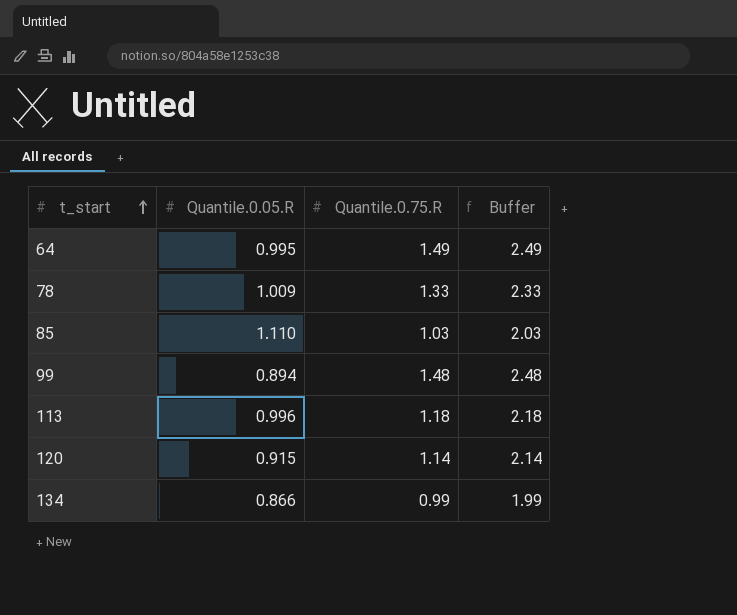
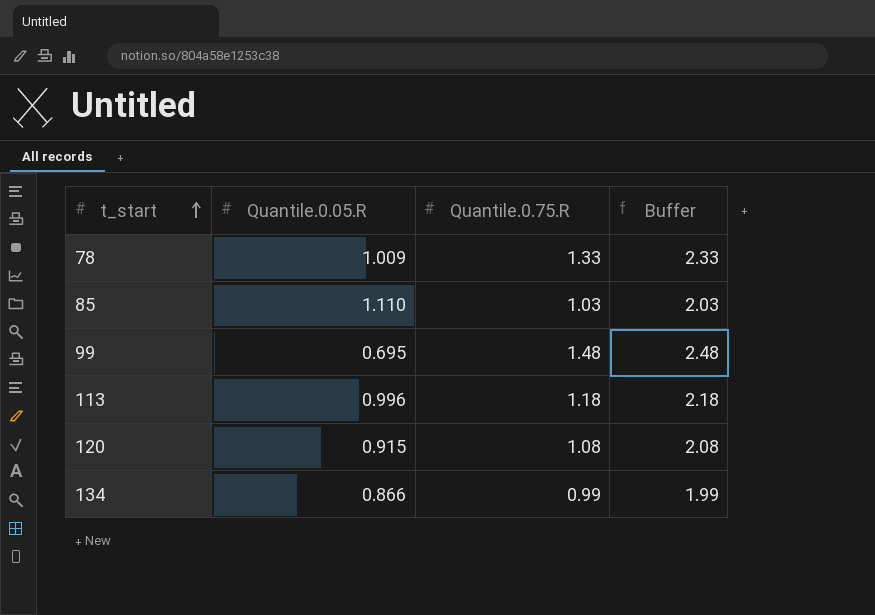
row 64: 0.995 | 1.49 | 2.49 -> none
99 | Quantile.0.05.R: 0.894 -> 0.695
120 | Quantile.0.75.R: 1.14 -> 1.08
120 | Buffer: 2.14 -> 2.08

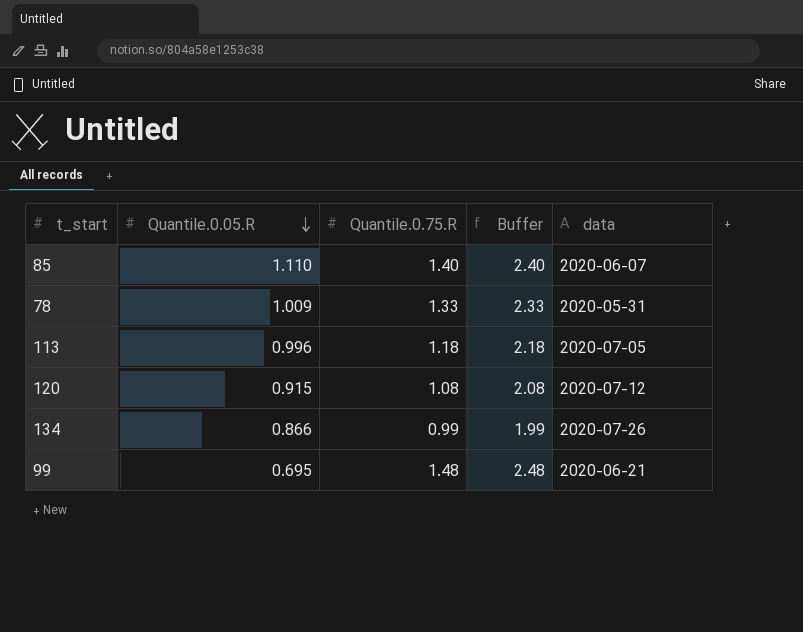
row order: t_start ascending -> Quantile.0.05.R descending
column data | position: none -> 5
85 | Quantile.0.75.R: 1.03 -> 1.40
85 | Buffer: 2.03 -> 2.40

